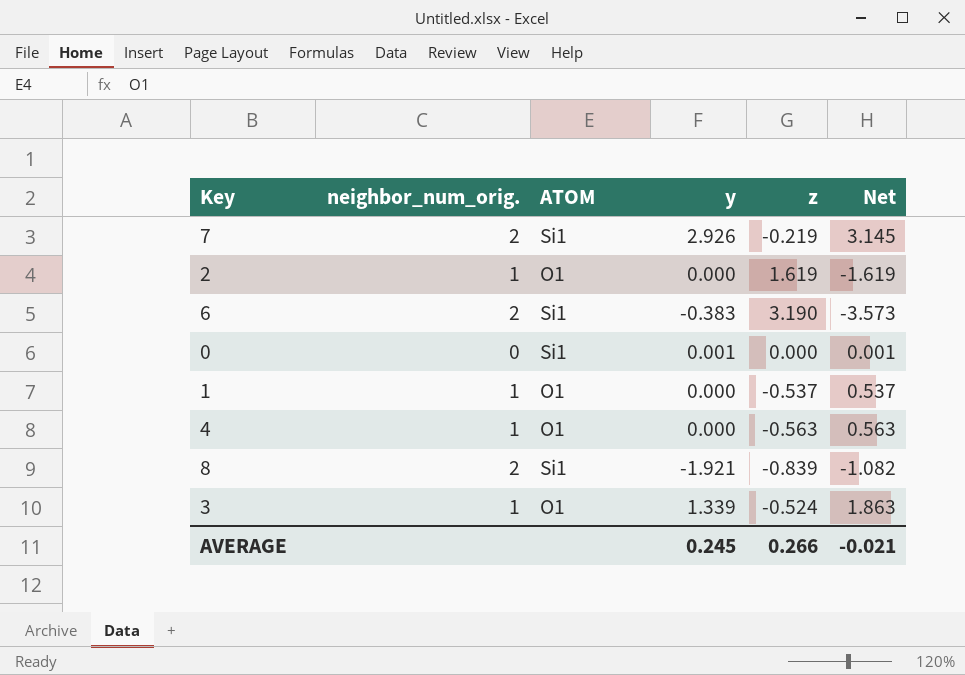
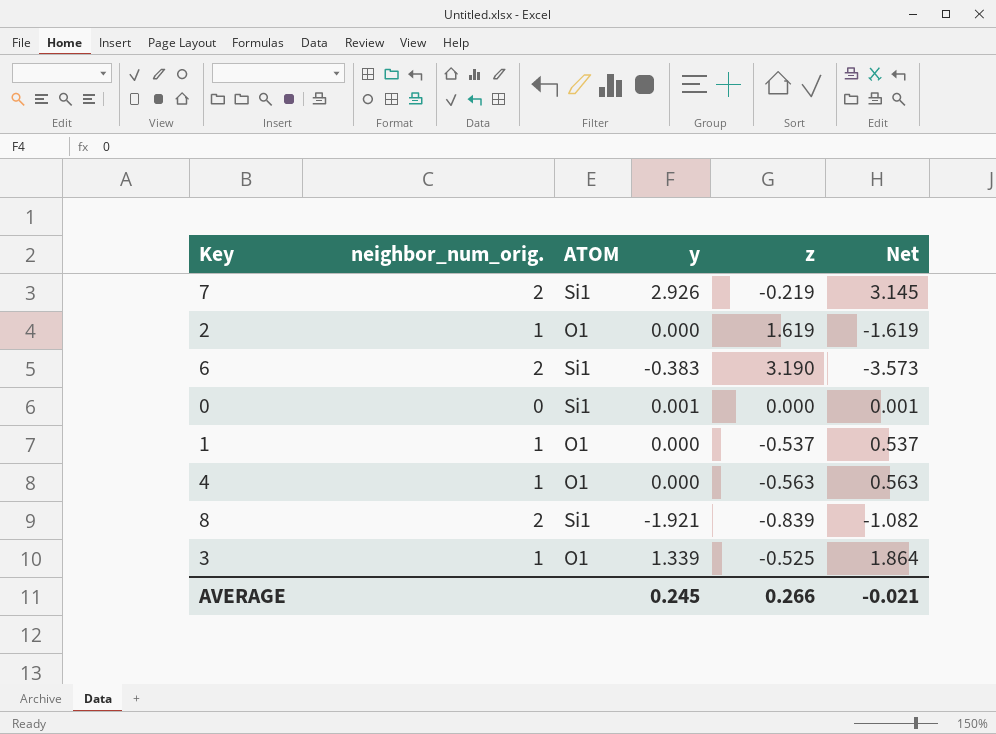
3 | z: -0.524 -> -0.525
3 | Net: 1.863 -> 1.864

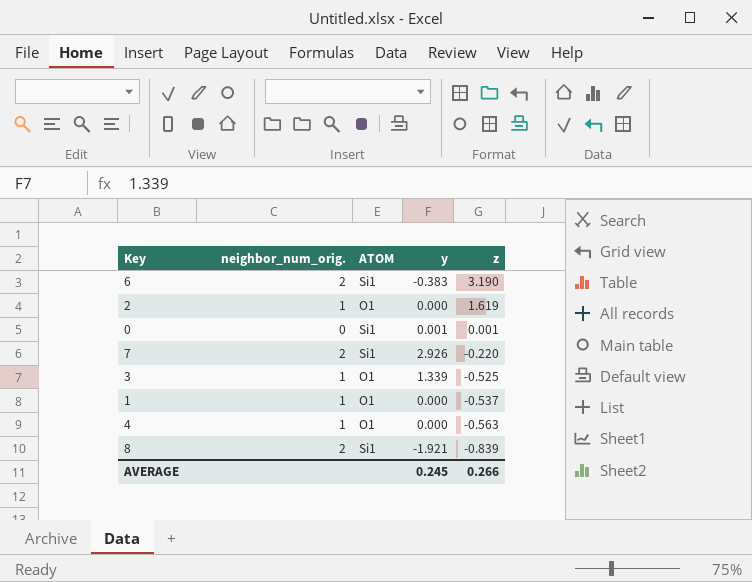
row order: none -> z descending
column Net | formula: [y] - [z] -> none
0 | z: 0.000 -> 0.001
7 | z: -0.219 -> -0.220

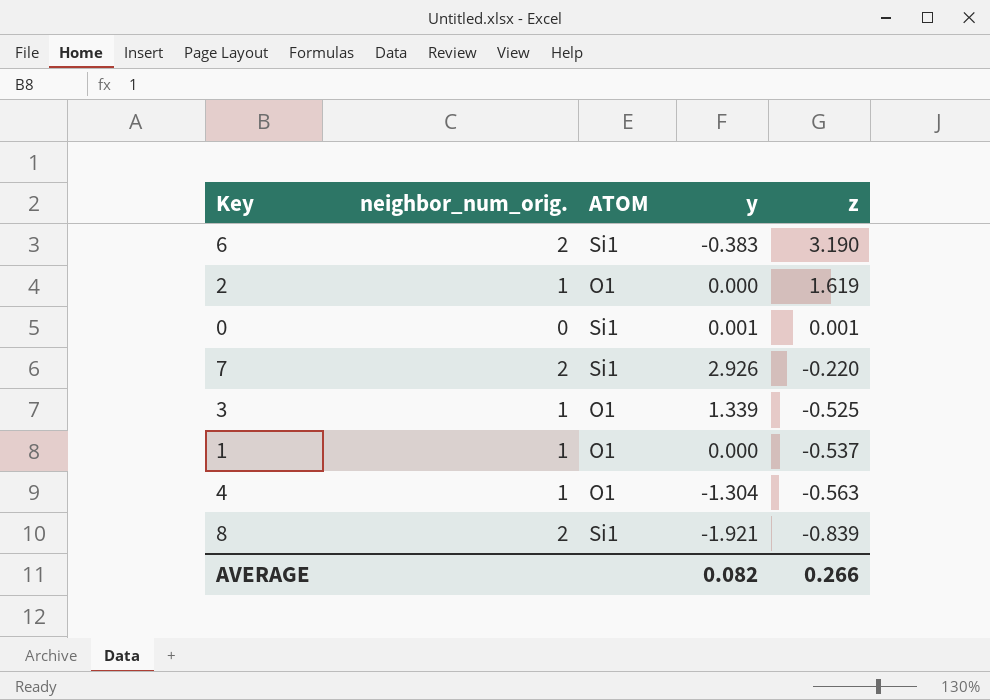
4 | y: 0.000 -> -1.304
AVERAGE | y: 0.245 -> 0.082

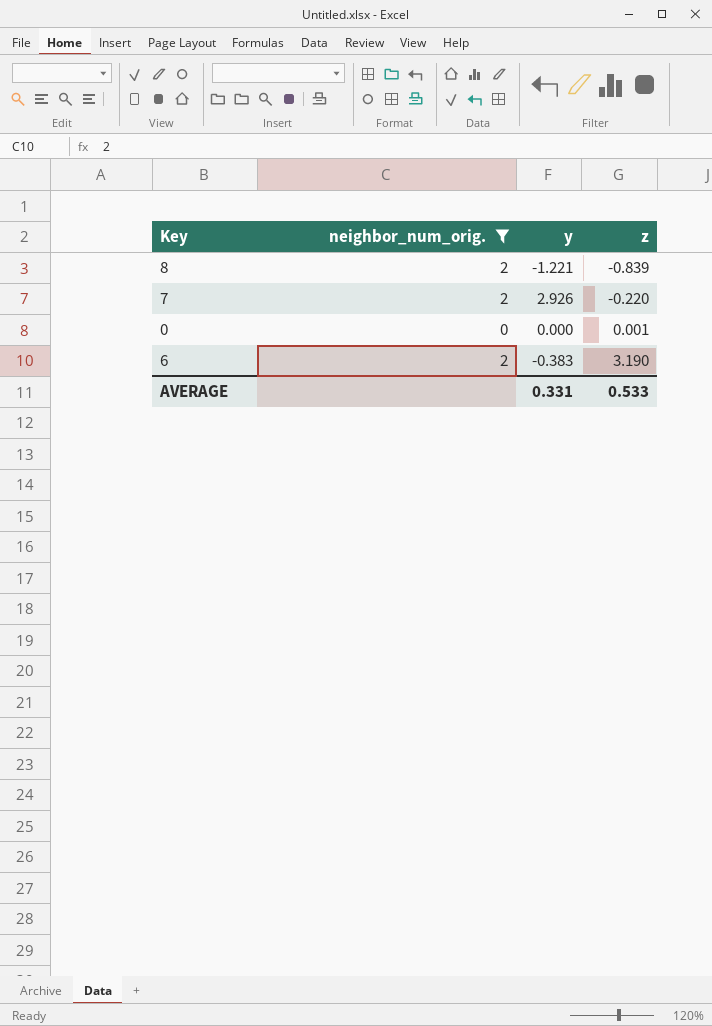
filter: none -> neighbor_num_orig. != 1
row order: z descending -> z ascending
column ATOM | position: 3 -> none
8 | y: -1.921 -> -1.221
0 | y: 0.001 -> 0.000
AVERAGE | y: 0.082 -> 0.331
AVERAGE | z: 0.266 -> 0.533

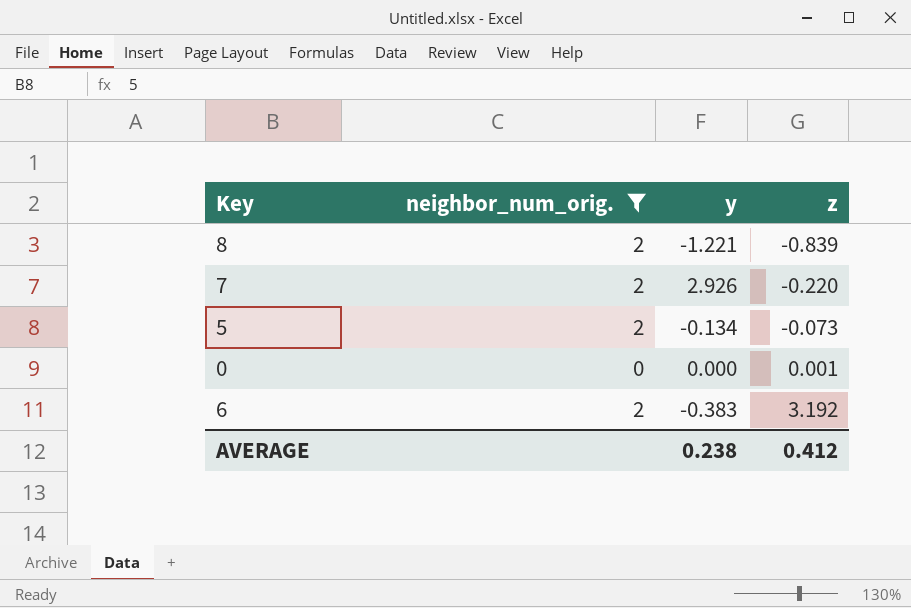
row 5: none -> 2 | -0.134 | -0.073
6 | z: 3.190 -> 3.192
AVERAGE | y: 0.331 -> 0.238
AVERAGE | z: 0.533 -> 0.412

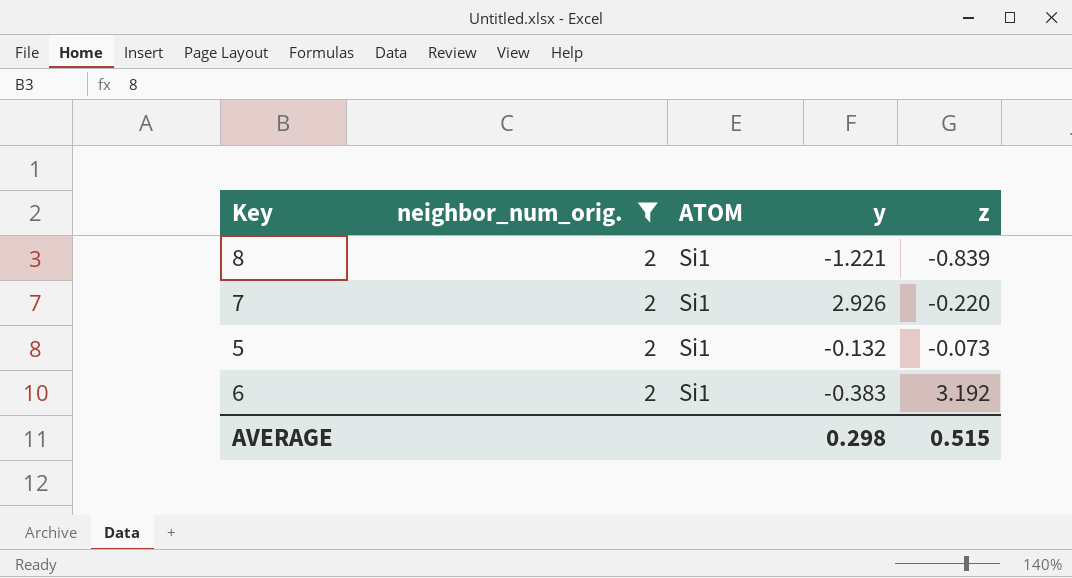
column ATOM | position: none -> 3
row 0: 0 | 0.000 | 0.001 -> none
5 | y: -0.134 -> -0.132
AVERAGE | y: 0.238 -> 0.298
AVERAGE | z: 0.412 -> 0.515

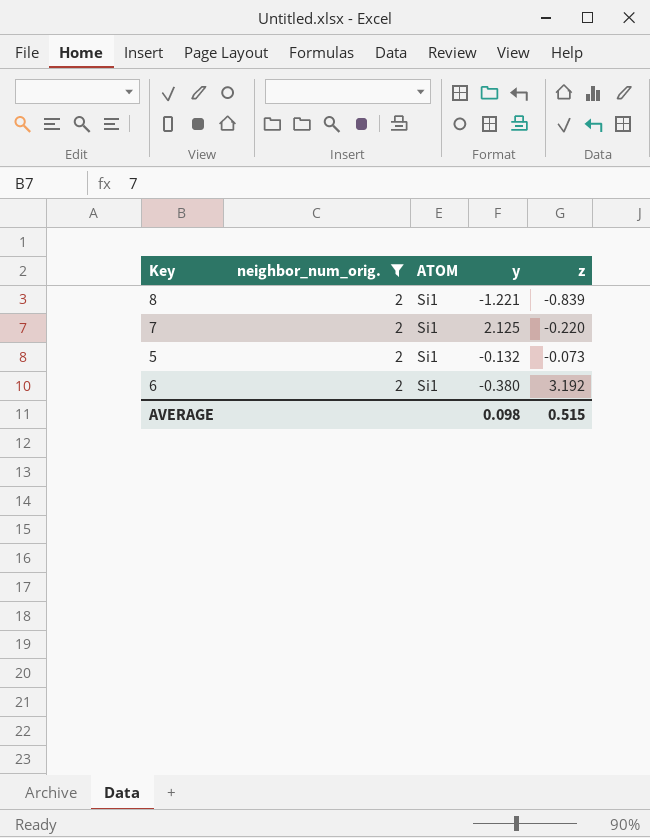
7 | y: 2.926 -> 2.125
6 | y: -0.383 -> -0.380
AVERAGE | y: 0.298 -> 0.098

